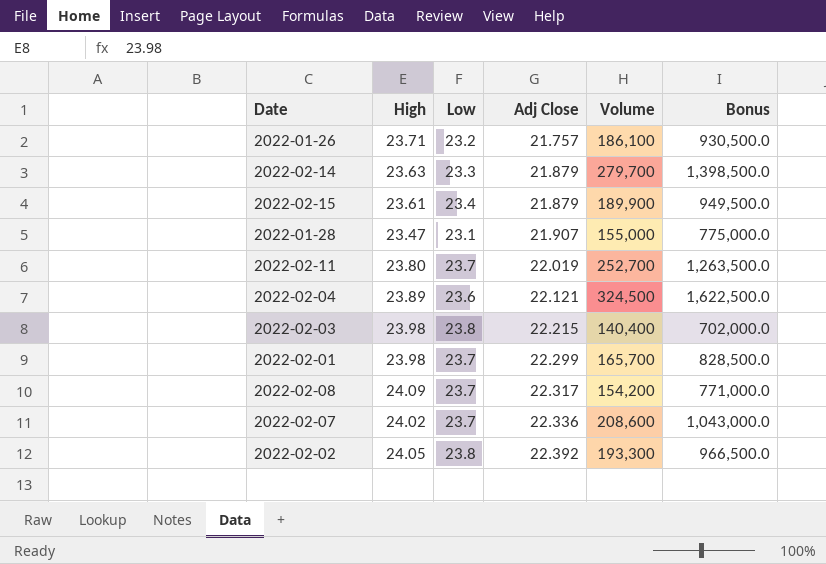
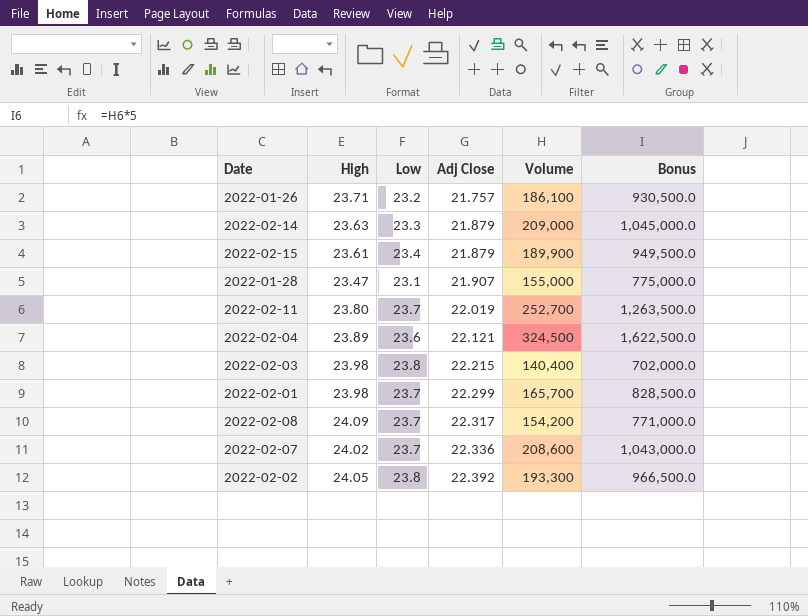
2022-02-14 | Volume: 279,700 -> 209,000
2022-02-14 | Bonus: 1,398,500.0 -> 1,045,000.0

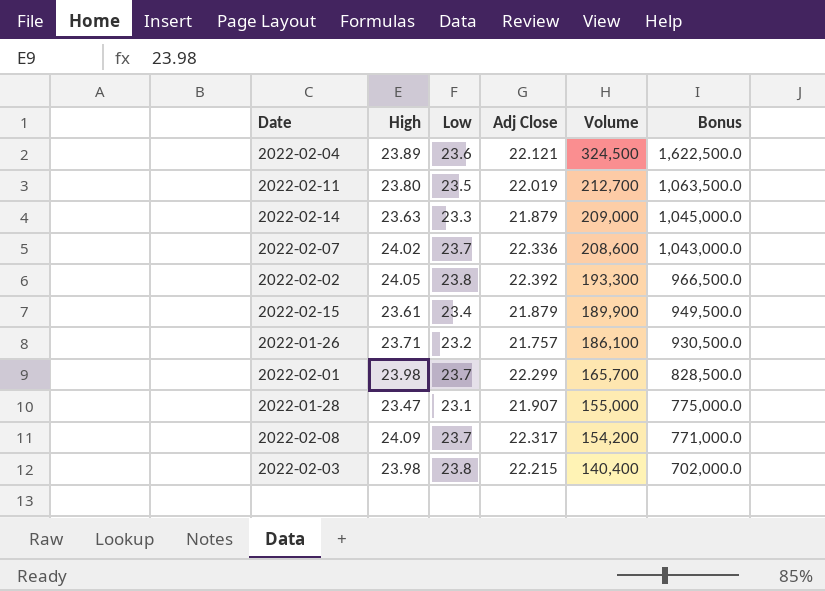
row order: Adj Close ascending -> Volume descending
2022-02-11 | Low: 23.7 -> 23.5
2022-02-11 | Volume: 252,700 -> 212,700
2022-02-11 | Bonus: 1,263,500.0 -> 1,063,500.0

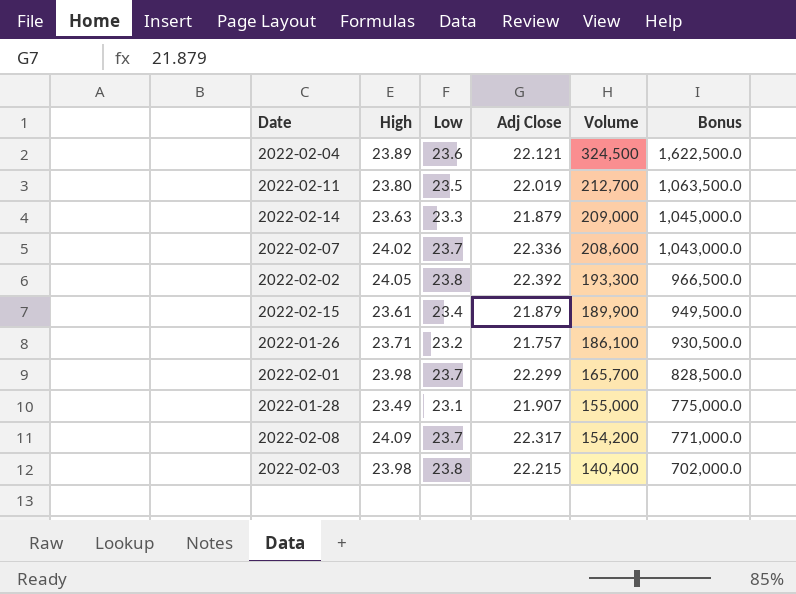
2022-01-28 | High: 23.47 -> 23.49

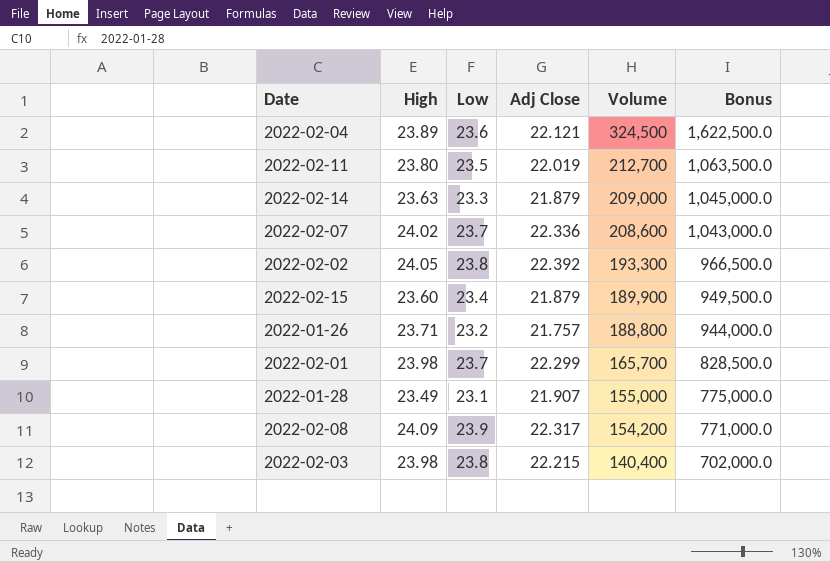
2022-02-15 | High: 23.61 -> 23.60
2022-01-26 | Volume: 186,100 -> 188,800
2022-01-26 | Bonus: 930,500.0 -> 944,000.0
2022-02-08 | Low: 23.7 -> 23.9

